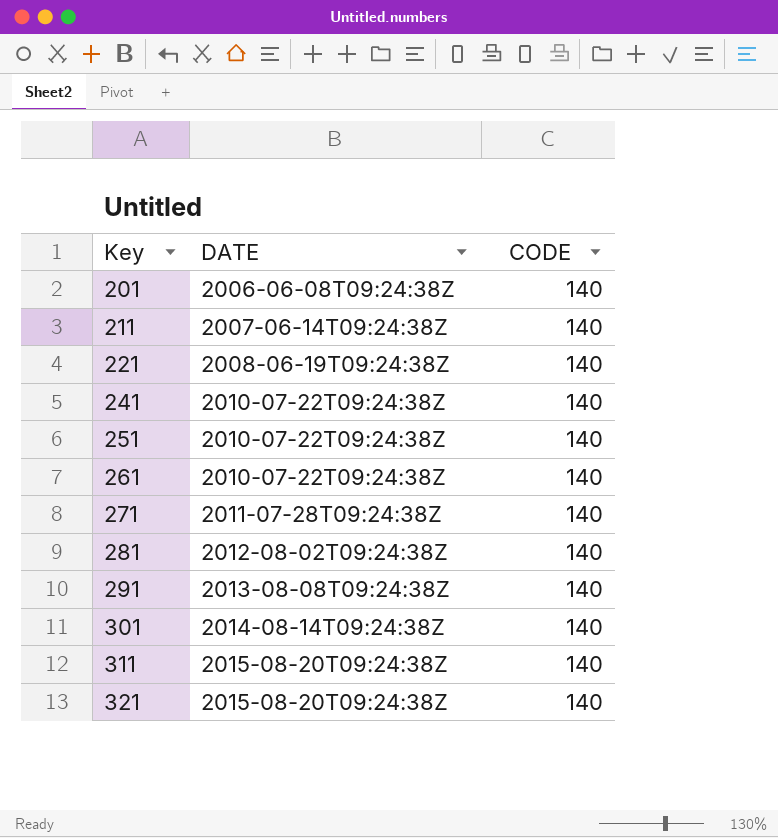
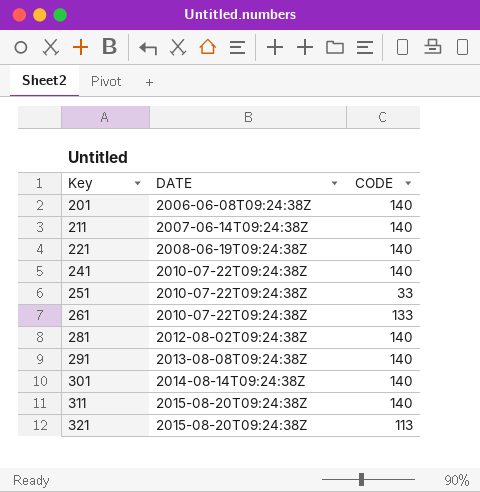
row 271: 2011-07-28T09:24:38Z | 140 -> none
251 | CODE: 140 -> 33
261 | CODE: 140 -> 133
321 | CODE: 140 -> 113

